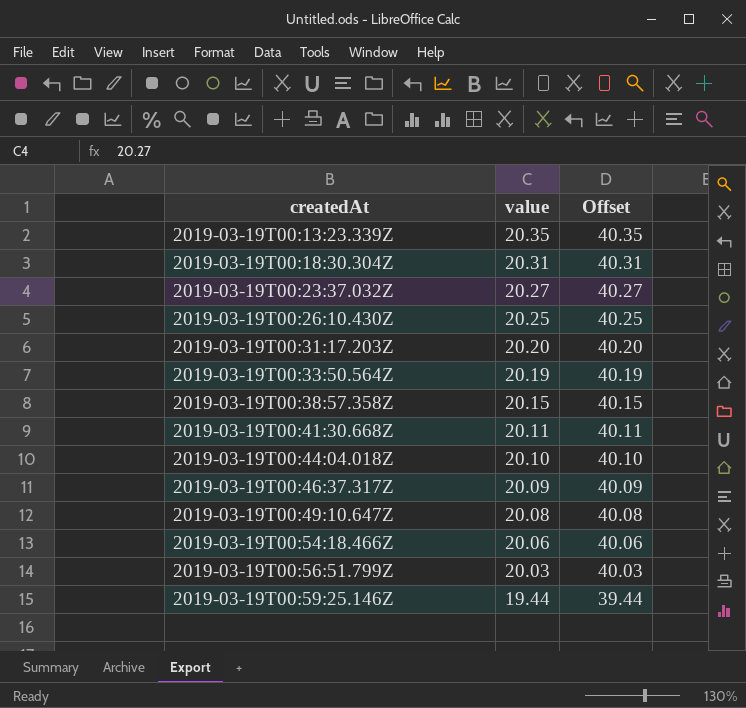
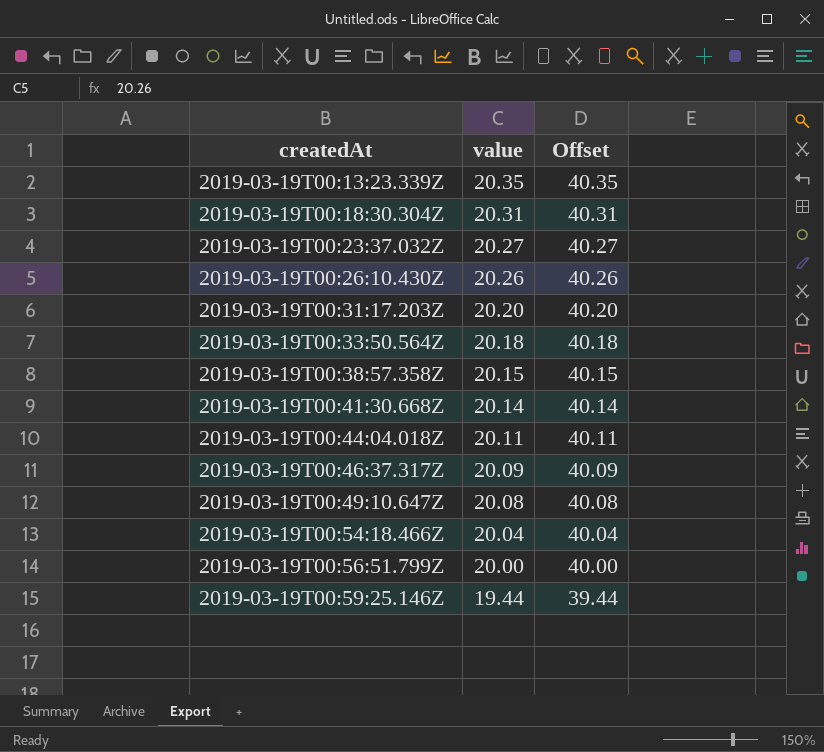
2019-03-19T00:26:10.430Z | value: 20.25 -> 20.26
2019-03-19T00:26:10.430Z | Offset: 40.25 -> 40.26
2019-03-19T00:33:50.564Z | value: 20.19 -> 20.18
2019-03-19T00:33:50.564Z | Offset: 40.19 -> 40.18
2019-03-19T00:41:30.668Z | value: 20.11 -> 20.14
2019-03-19T00:41:30.668Z | Offset: 40.11 -> 40.14
2019-03-19T00:44:04.018Z | value: 20.10 -> 20.11
2019-03-19T00:44:04.018Z | Offset: 40.10 -> 40.11
2019-03-19T00:54:18.466Z | value: 20.06 -> 20.04
2019-03-19T00:54:18.466Z | Offset: 40.06 -> 40.04
2019-03-19T00:56:51.799Z | value: 20.03 -> 20.00
2019-03-19T00:56:51.799Z | Offset: 40.03 -> 40.00

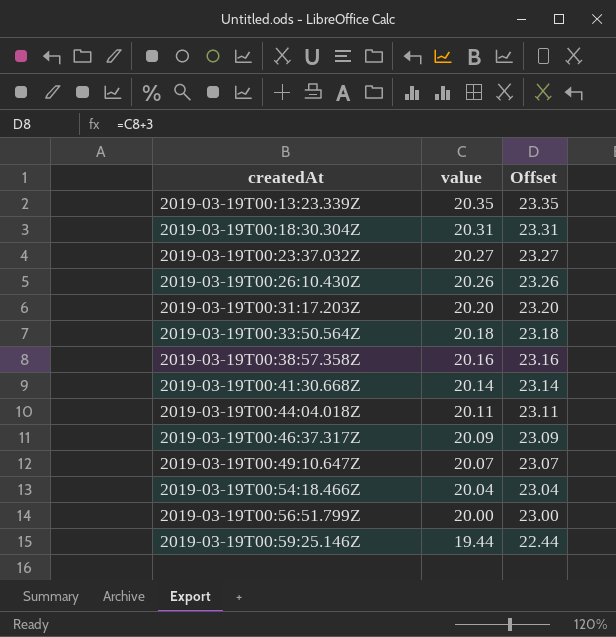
column Offset | formula: [value] + 20 -> [value] + 3
2019-03-19T00:38:57.358Z | value: 20.15 -> 20.16
2019-03-19T00:49:10.647Z | value: 20.08 -> 20.07

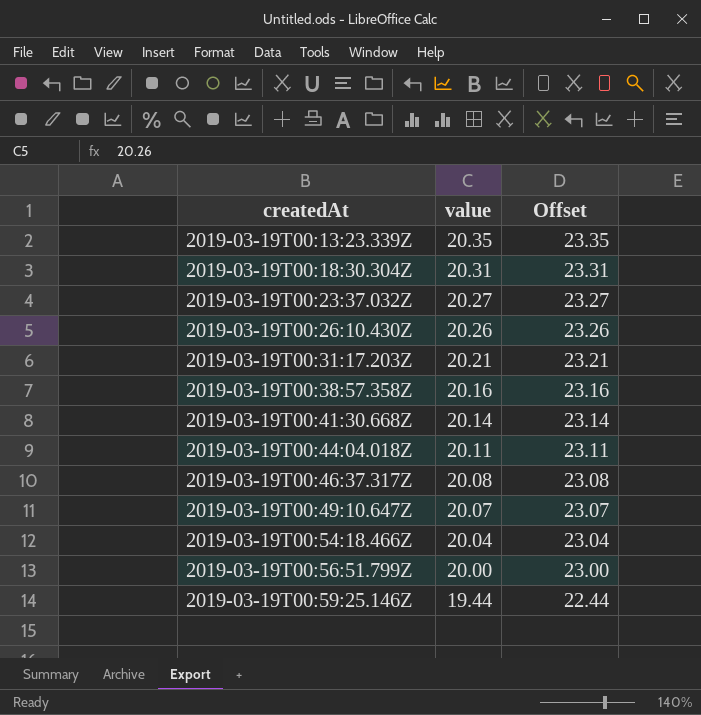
row 2019-03-19T00:33:50.564Z: 20.18 | 23.18 -> none
2019-03-19T00:31:17.203Z | value: 20.20 -> 20.21
2019-03-19T00:31:17.203Z | Offset: 23.20 -> 23.21
2019-03-19T00:46:37.317Z | value: 20.09 -> 20.08
2019-03-19T00:46:37.317Z | Offset: 23.09 -> 23.08

